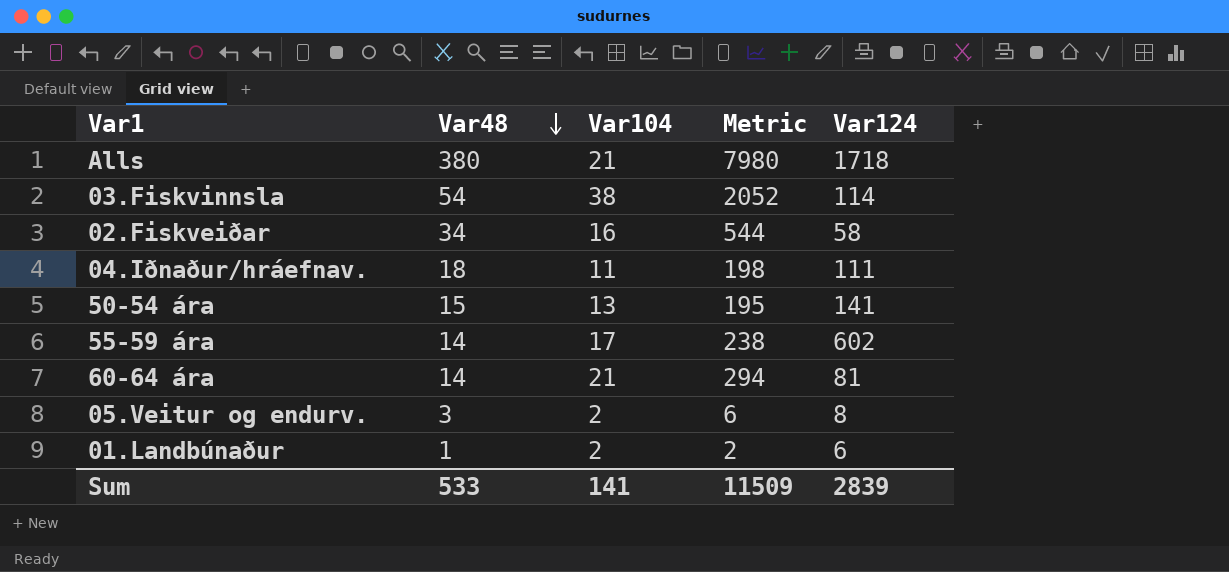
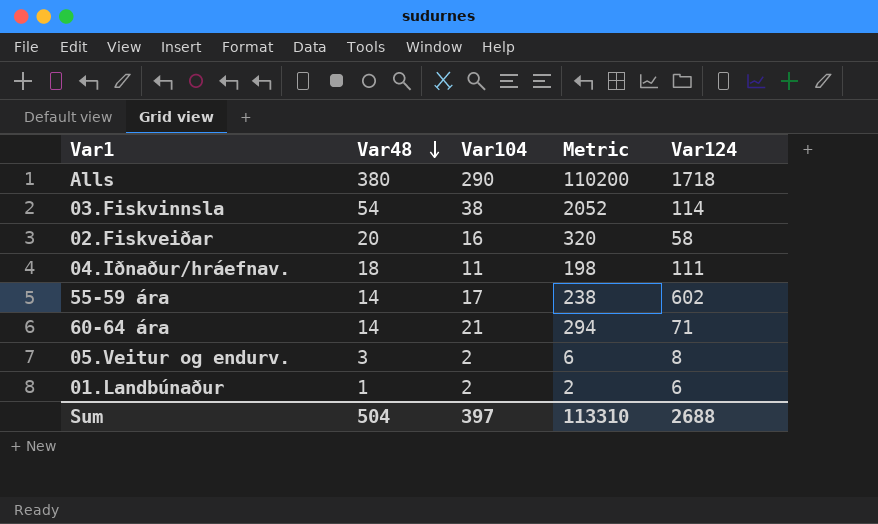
row 50-54 ára: 15 | 13 | 195 | 141 -> none
Alls | Var104: 21 -> 290
Alls | Metric: 7980 -> 110200
02.Fiskveiðar | Var48: 34 -> 20
02.Fiskveiðar | Metric: 544 -> 320
60-64 ára | Var124: 81 -> 71
Sum | Var48: 533 -> 504
Sum | Var104: 141 -> 397
Sum | Metric: 11509 -> 113310
Sum | Var124: 2839 -> 2688

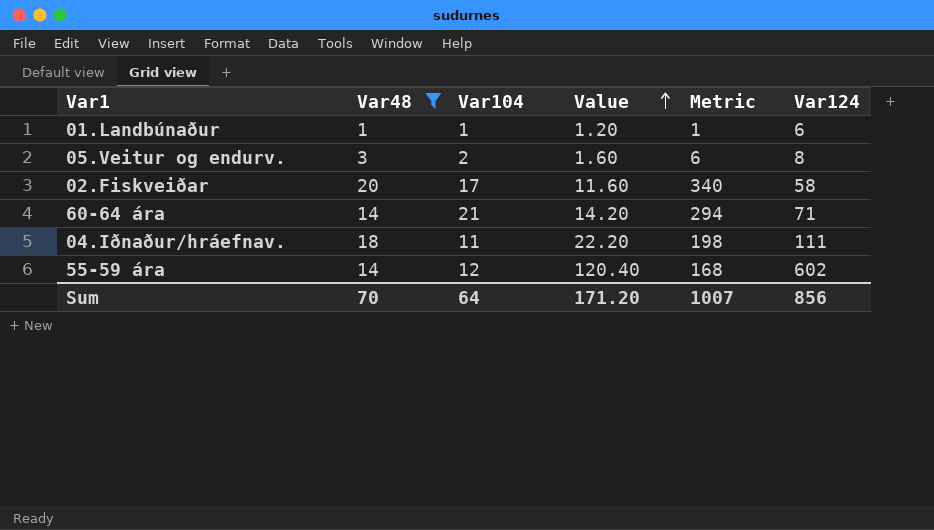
filter: none -> Var48 <= 20
row order: Var48 descending -> Value ascending
column Value | formula: none -> [Var124] * 0.2
01.Landbúnaður | Var104: 2 -> 1
01.Landbúnaður | Metric: 2 -> 1
02.Fiskveiðar | Var104: 16 -> 17
02.Fiskveiðar | Metric: 320 -> 340
55-59 ára | Var104: 17 -> 12
55-59 ára | Metric: 238 -> 168
Sum | Var48: 504 -> 70
Sum | Var104: 397 -> 64
Sum | Metric: 113310 -> 1007
Sum | Var124: 2688 -> 856

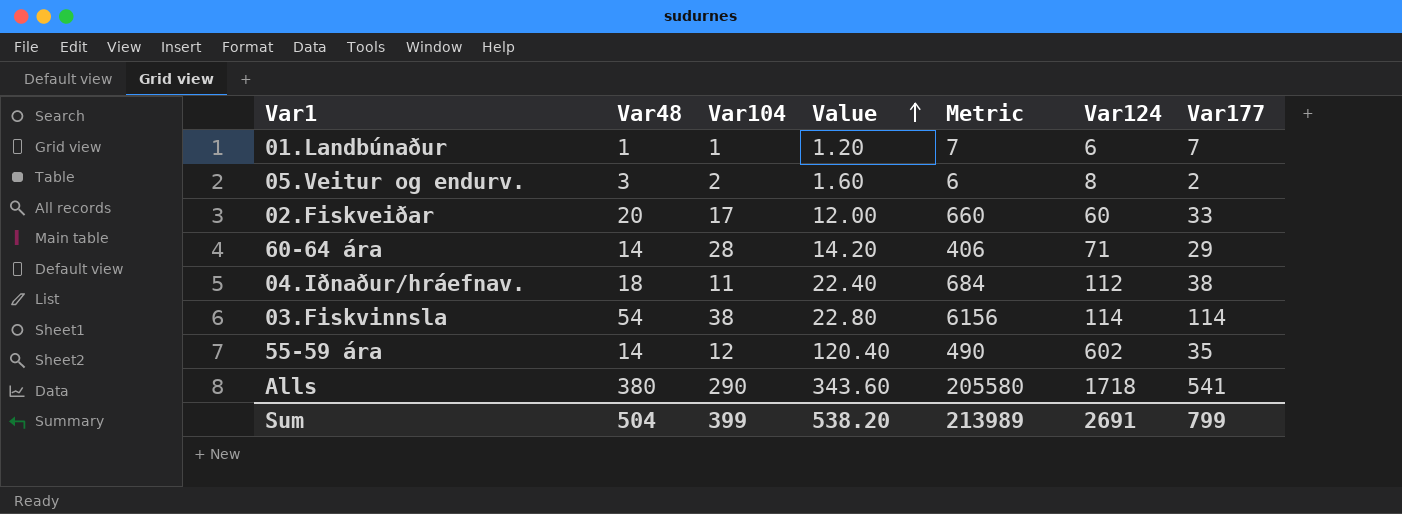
filter: Var48 <= 20 -> none
column Metric | formula: [Var48] * [Var104] -> [Var48] * [Var177]
column Var177 | position: none -> 7
02.Fiskveiðar | Value: 11.60 -> 12.00
02.Fiskveiðar | Var124: 58 -> 60
60-64 ára | Var104: 21 -> 28
04.Iðnaður/hráefnav. | Value: 22.20 -> 22.40
04.Iðnaður/hráefnav. | Var124: 111 -> 112
Sum | Var48: 70 -> 504
Sum | Var104: 64 -> 399
Sum | Value: 171.20 -> 538.20
Sum | Metric: 1007 -> 213989
Sum | Var124: 856 -> 2691

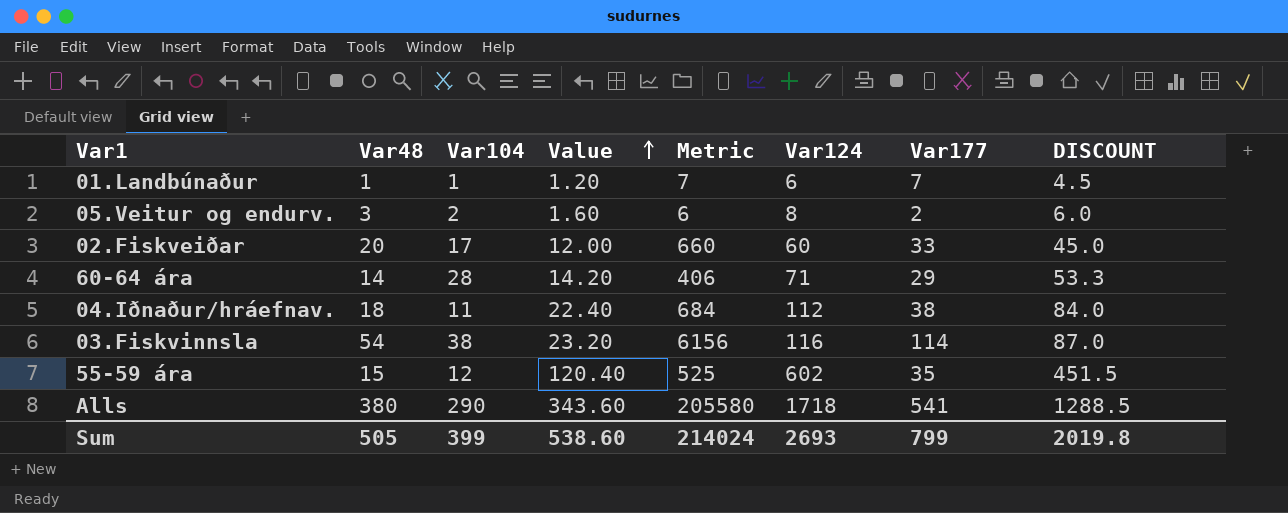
column DISCOUNT | formula: none -> [Var124] * 0.75
03.Fiskvinnsla | Value: 22.80 -> 23.20
03.Fiskvinnsla | Var124: 114 -> 116
55-59 ára | Var48: 14 -> 15
55-59 ára | Metric: 490 -> 525
Sum | Var48: 504 -> 505
Sum | Value: 538.20 -> 538.60
Sum | Metric: 213989 -> 214024
Sum | Var124: 2691 -> 2693

